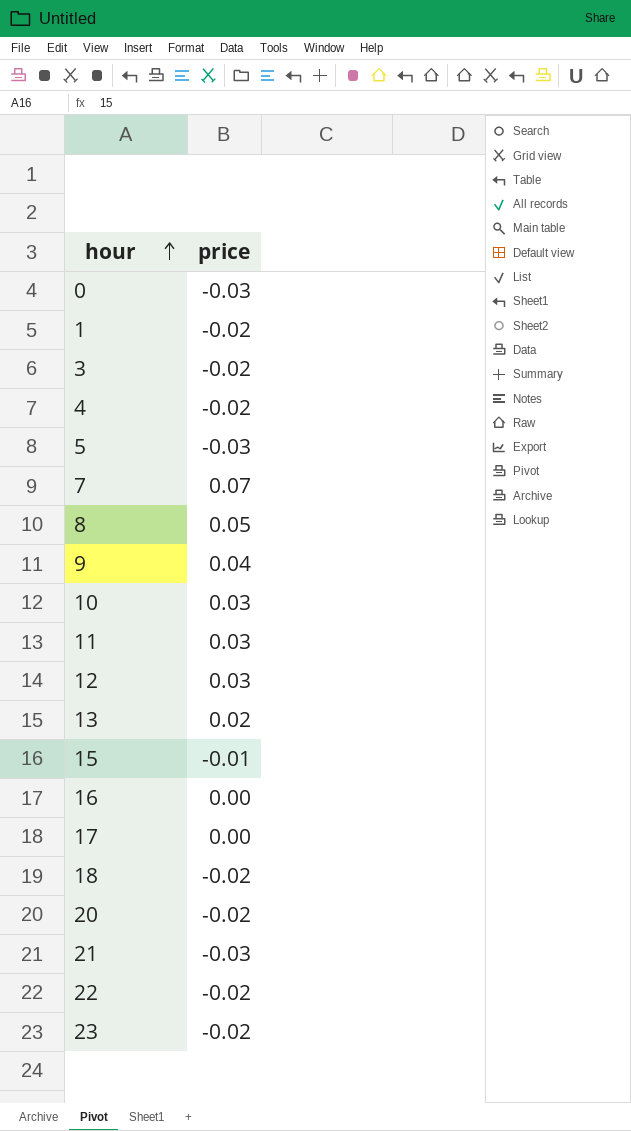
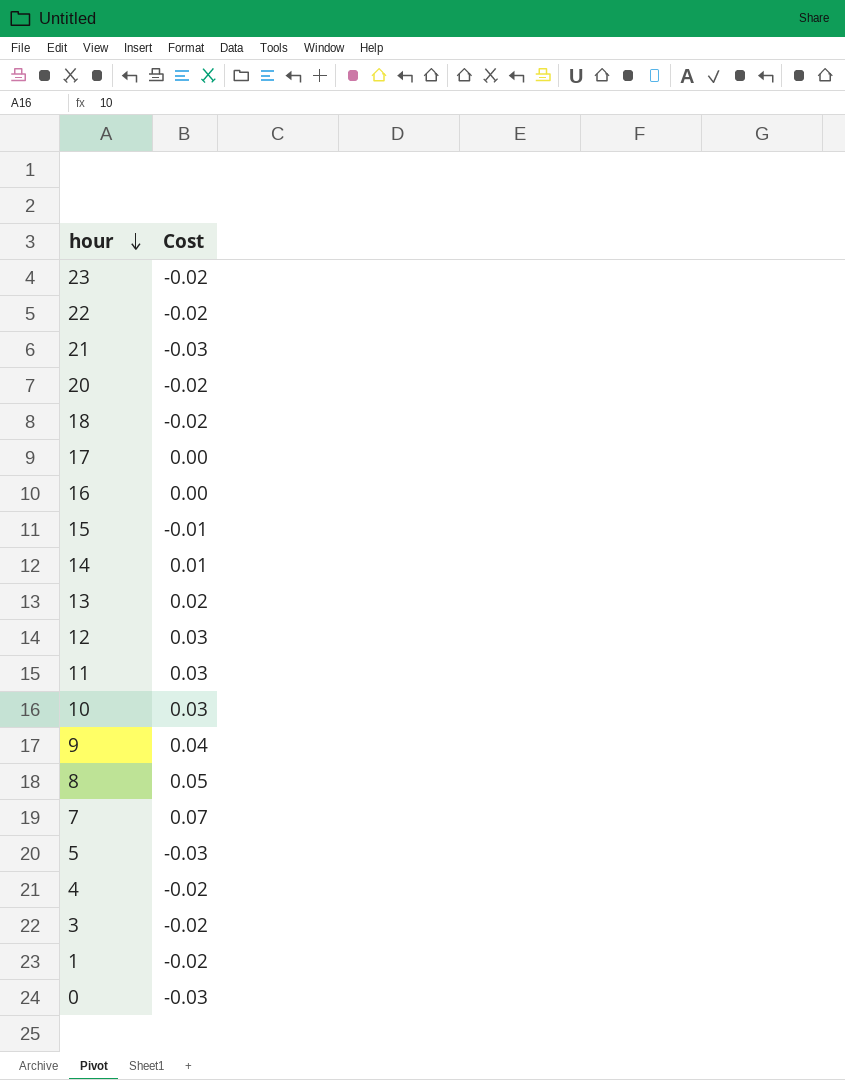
row order: hour ascending -> hour descending
column name: price -> Cost
row 14: none -> 0.01

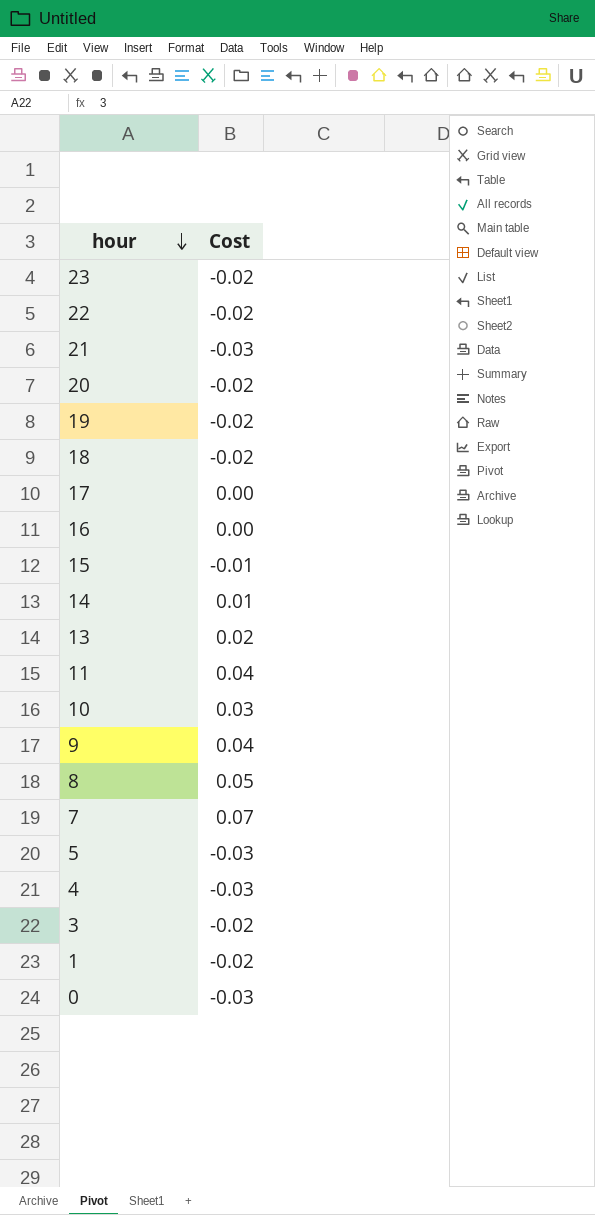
row 12: 0.03 -> none
row 19: none -> -0.02
11 | Cost: 0.03 -> 0.04
4 | Cost: -0.02 -> -0.03

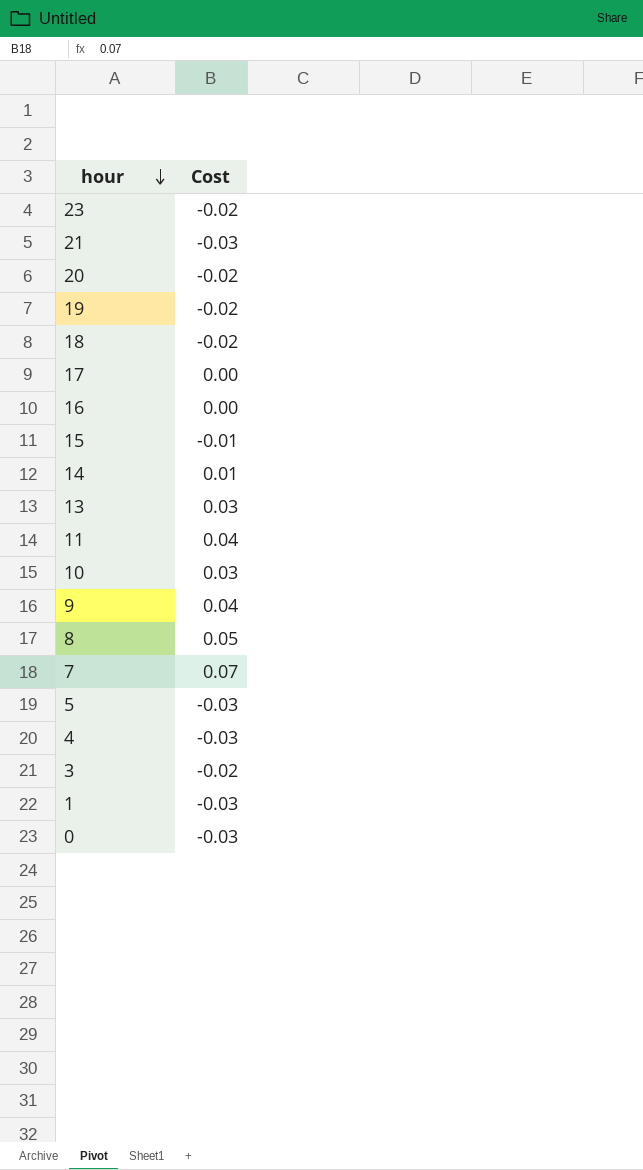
row 22: -0.02 -> none
13 | Cost: 0.02 -> 0.03
1 | Cost: -0.02 -> -0.03

